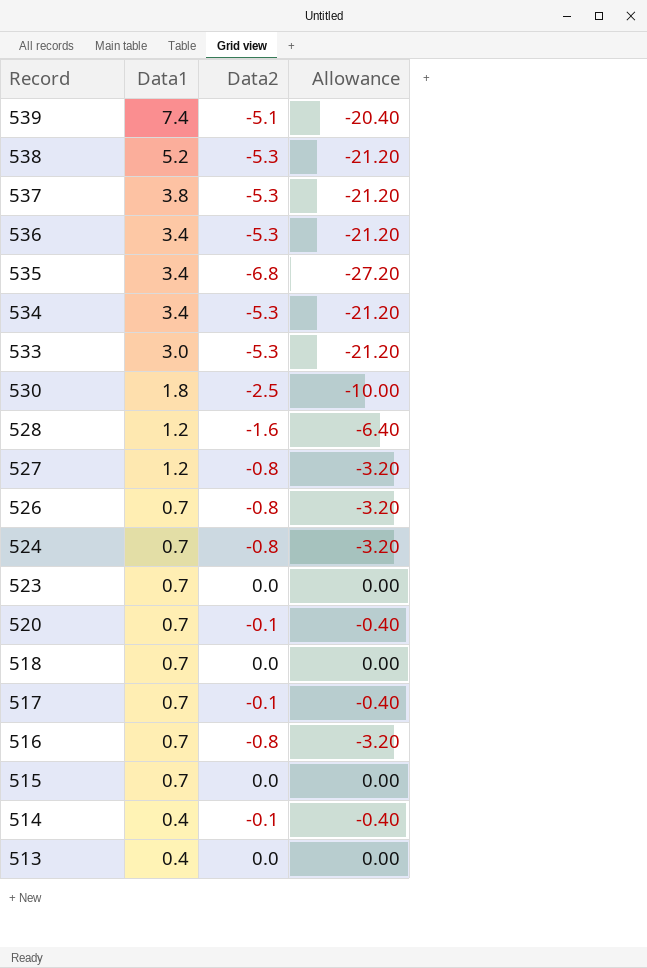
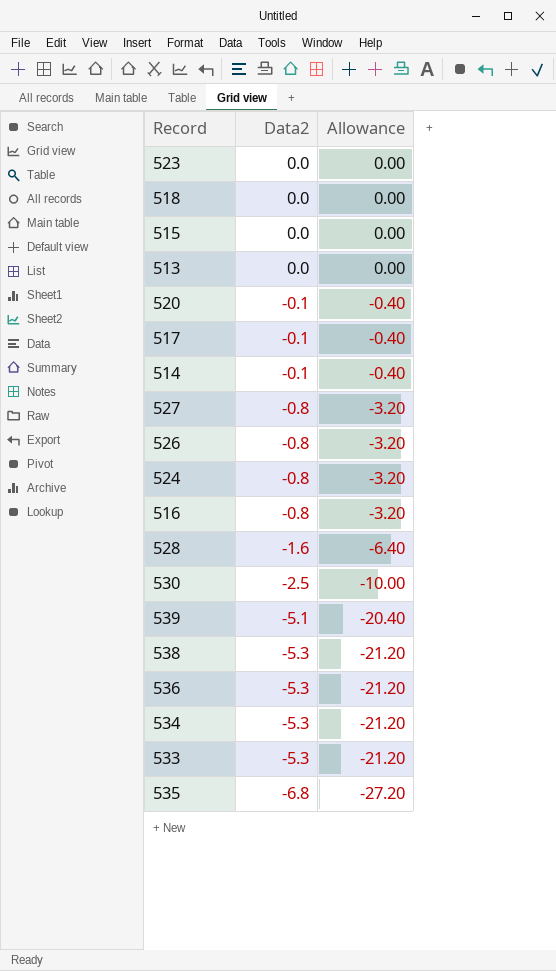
row order: Record descending -> Data2 descending
column Data1 | position: 2 -> none
row 537: 3.8 | -5.3 | -21.20 -> none

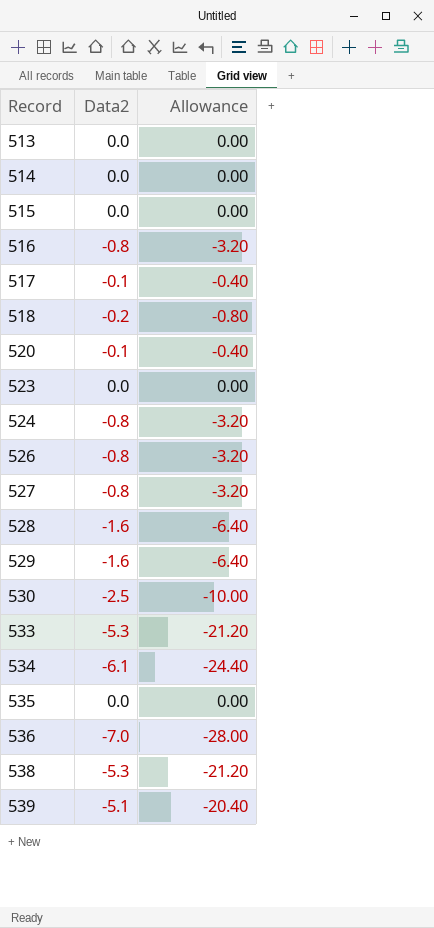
row order: Data2 descending -> Record ascending
514 | Data2: -0.1 -> 0.0
514 | Allowance: -0.40 -> 0.00
518 | Data2: 0.0 -> -0.2
518 | Allowance: 0.00 -> -0.80
row 529: none -> -1.6 | -6.40
534 | Data2: -5.3 -> -6.1
534 | Allowance: -21.20 -> -24.40
535 | Data2: -6.8 -> 0.0
535 | Allowance: -27.20 -> 0.00
536 | Data2: -5.3 -> -7.0
536 | Allowance: -21.20 -> -28.00

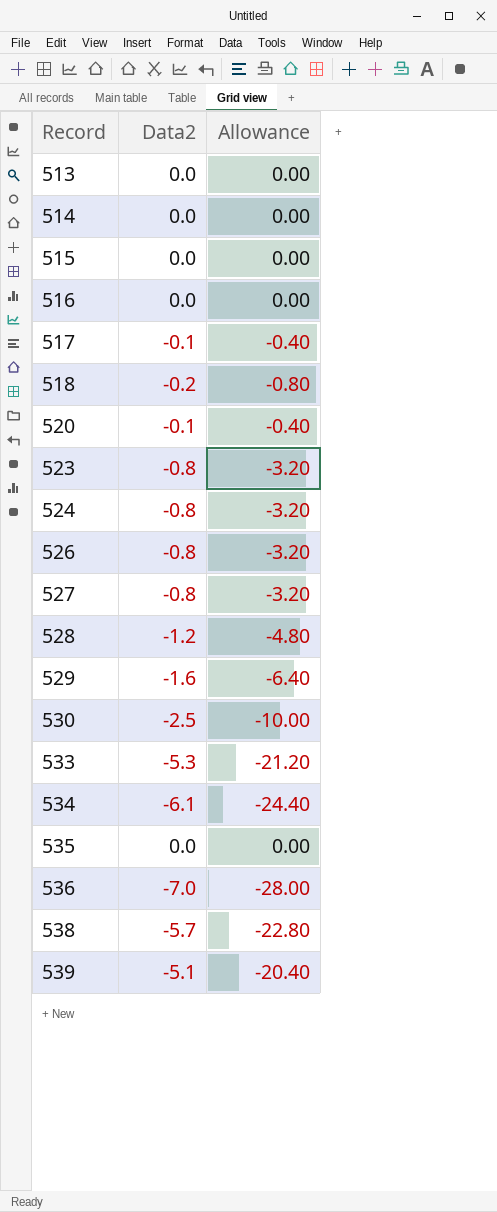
516 | Data2: -0.8 -> 0.0
516 | Allowance: -3.20 -> 0.00
523 | Data2: 0.0 -> -0.8
523 | Allowance: 0.00 -> -3.20
528 | Data2: -1.6 -> -1.2
528 | Allowance: -6.40 -> -4.80
538 | Data2: -5.3 -> -5.7
538 | Allowance: -21.20 -> -22.80

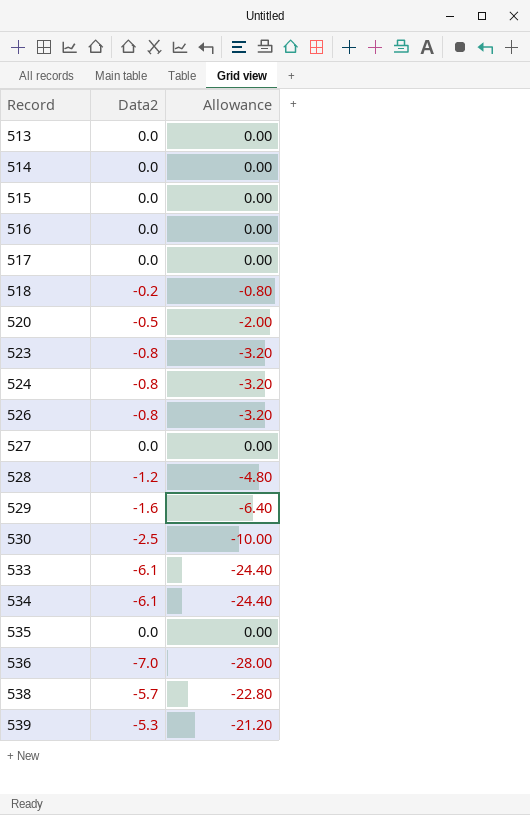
517 | Data2: -0.1 -> 0.0
517 | Allowance: -0.40 -> 0.00
520 | Data2: -0.1 -> -0.5
520 | Allowance: -0.40 -> -2.00
527 | Data2: -0.8 -> 0.0
527 | Allowance: -3.20 -> 0.00
533 | Data2: -5.3 -> -6.1
533 | Allowance: -21.20 -> -24.40
539 | Data2: -5.1 -> -5.3
539 | Allowance: -20.40 -> -21.20

